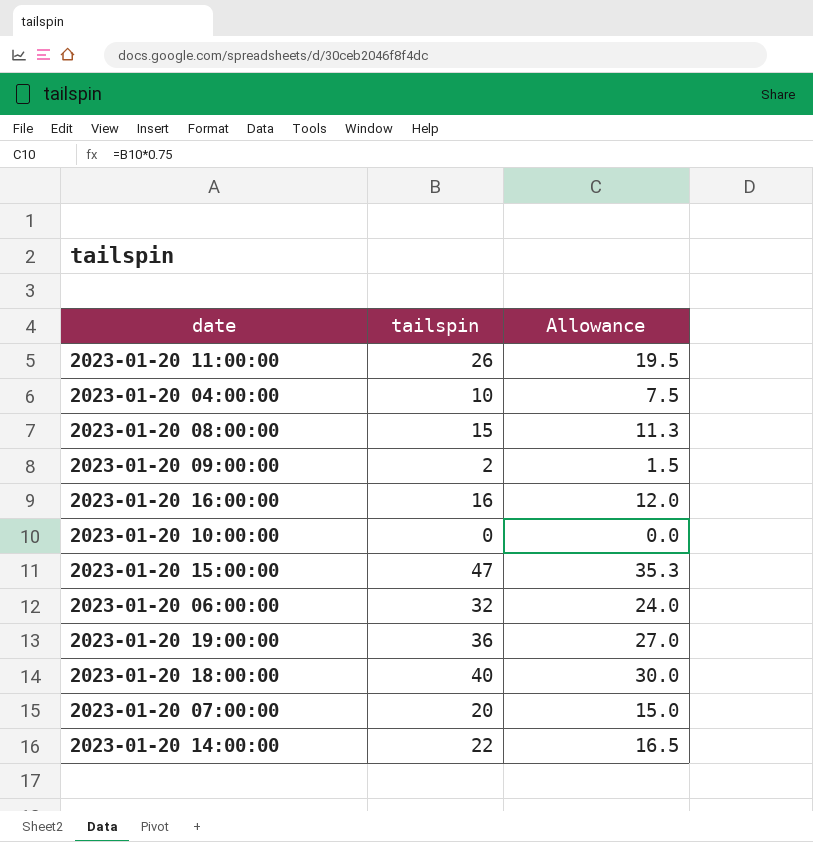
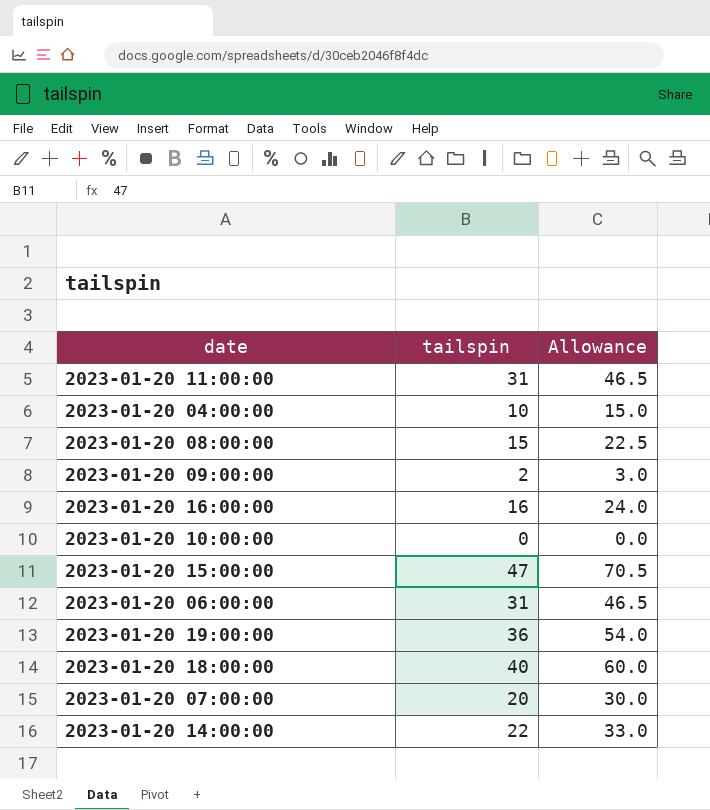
column Allowance | formula: [tailspin] * 0.75 -> [tailspin] * 1.5
2023-01-20 11:00:00 | tailspin: 26 -> 31
2023-01-20 06:00:00 | tailspin: 32 -> 31

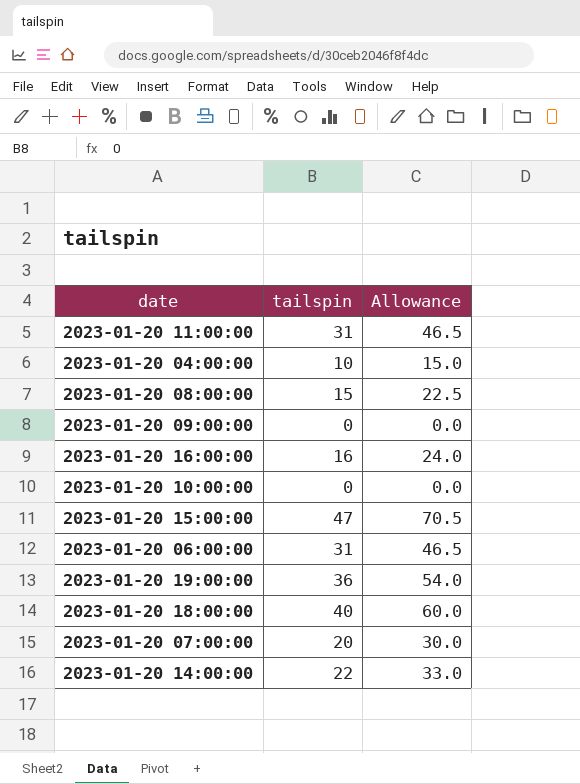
2023-01-20 09:00:00 | tailspin: 2 -> 0
2023-01-20 09:00:00 | Allowance: 3.0 -> 0.0

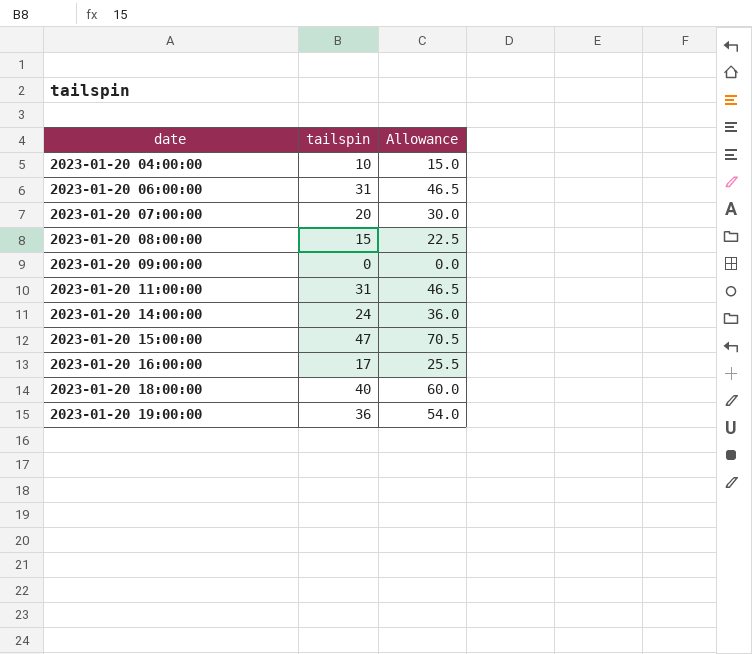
row order: none -> date ascending
row 2023-01-20 10:00:00: 0 | 0.0 -> none
2023-01-20 14:00:00 | tailspin: 22 -> 24
2023-01-20 14:00:00 | Allowance: 33.0 -> 36.0
2023-01-20 16:00:00 | tailspin: 16 -> 17
2023-01-20 16:00:00 | Allowance: 24.0 -> 25.5

